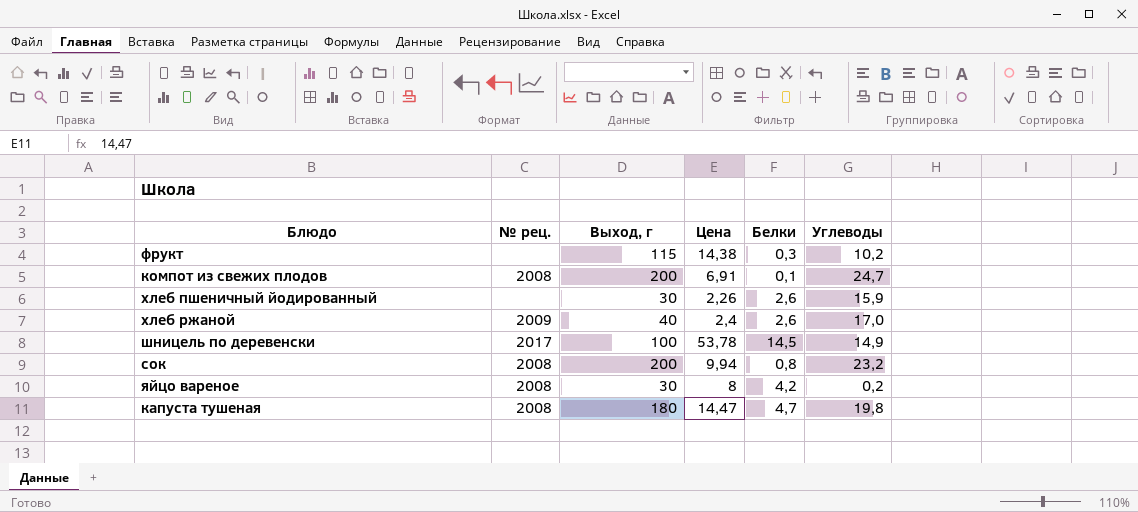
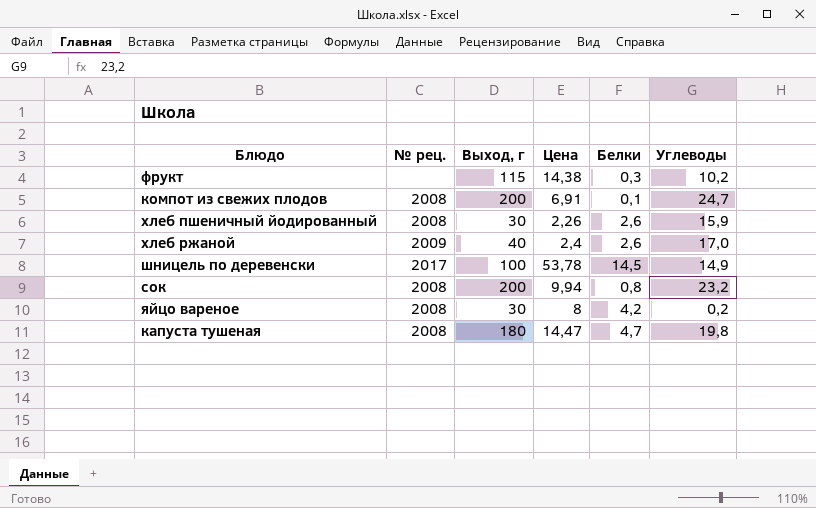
хлеб пшеничный йодированный | № рец.: none -> 2008

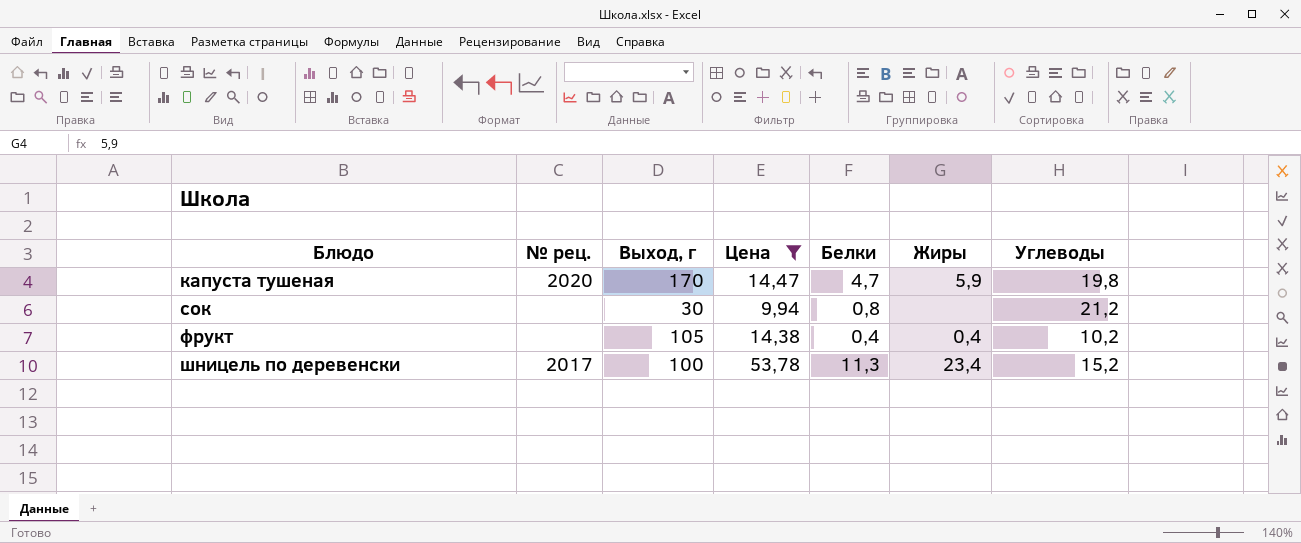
filter: none -> Цена >= 9,94
row order: none -> Блюдо ascending
column Жиры | position: none -> 6
капуста тушеная | № рец.: 2008 -> 2020
капуста тушеная | Выход, г: 180 -> 170
сок | № рец.: 2008 -> none
сок | Выход, г: 200 -> 30
сок | Углеводы: 23,2 -> 21,2
фрукт | Выход, г: 115 -> 105
фрукт | Белки: 0,3 -> 0,4
шницель по деревенски | Белки: 14,5 -> 11,3
шницель по деревенски | Углеводы: 14,9 -> 15,2

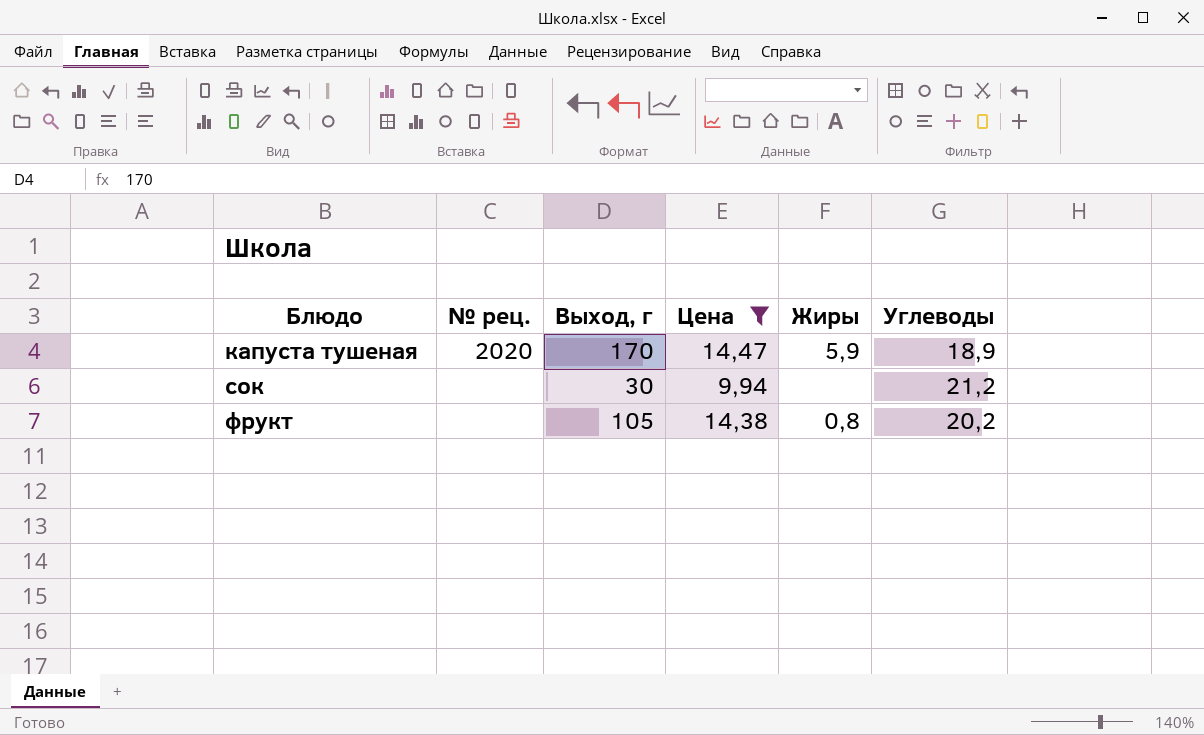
column Белки | position: 5 -> none
row шницель по деревенски: 2017 | 100 | 53,78 | 11,3 | 23,4 | 15,2 -> none
капуста тушеная | Углеводы: 19,8 -> 18,9
фрукт | Жиры: 0,4 -> 0,8
фрукт | Углеводы: 10,2 -> 20,2

